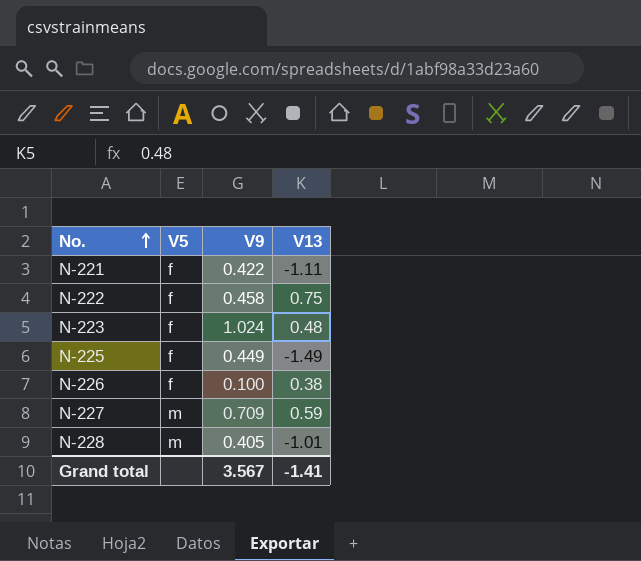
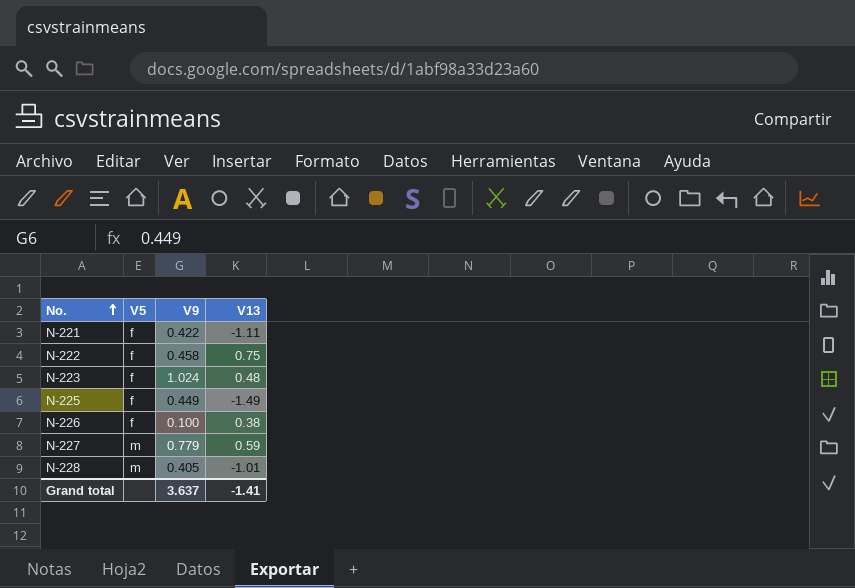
N-227 | V9: 0.709 -> 0.779
Grand total | V9: 3.567 -> 3.637

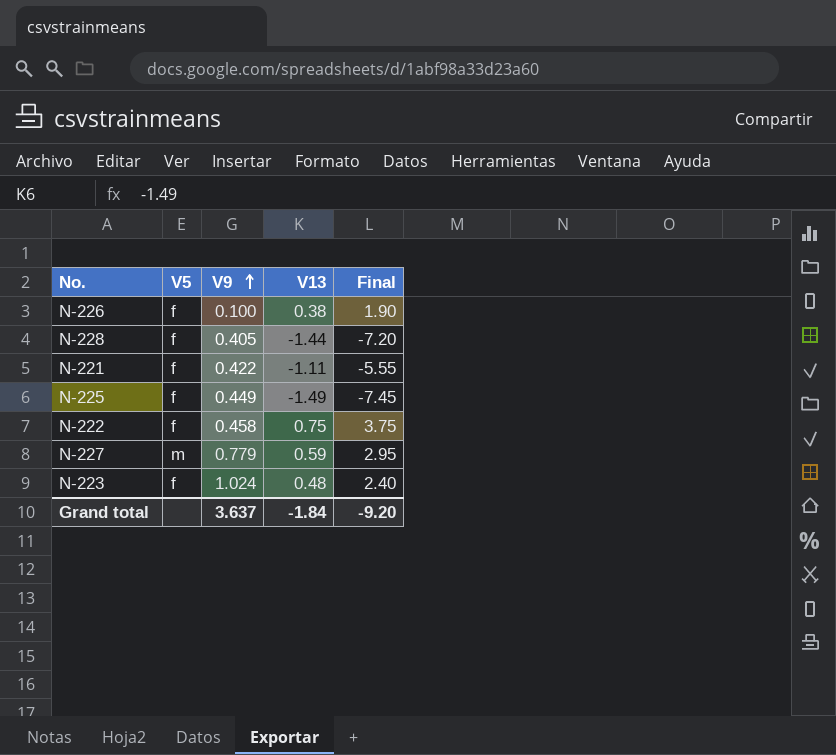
row order: No. ascending -> V9 ascending
column Final | formula: none -> [V13] * 5
N-228 | V5: m -> f
N-228 | V13: -1.01 -> -1.44
Grand total | V13: -1.41 -> -1.84

